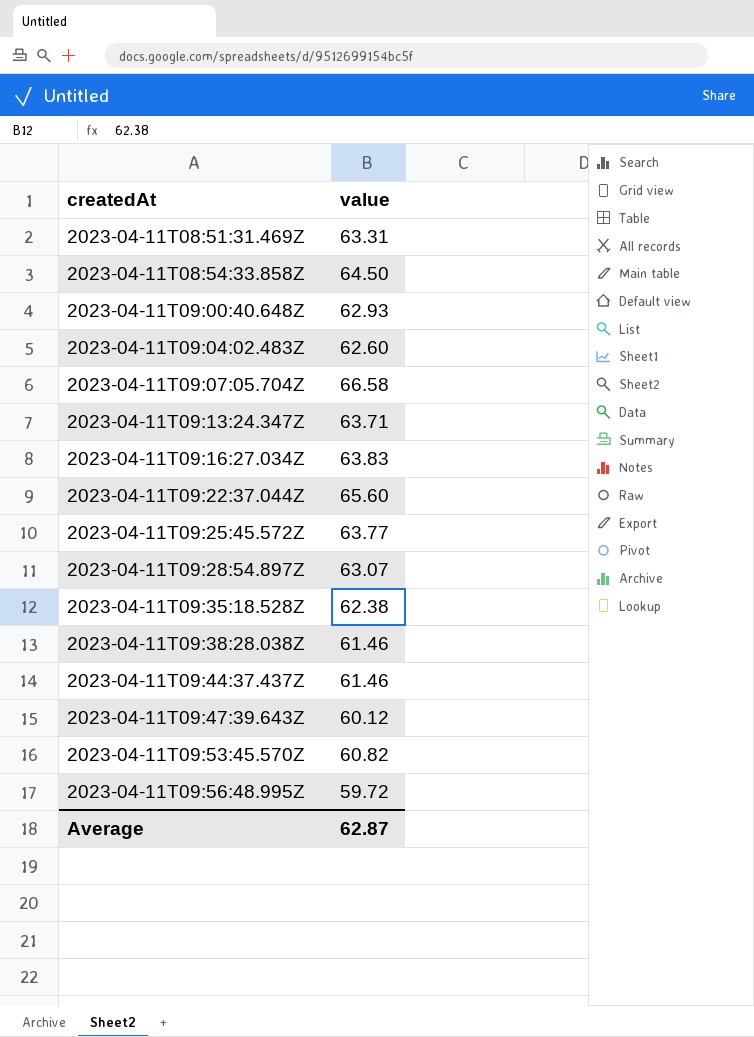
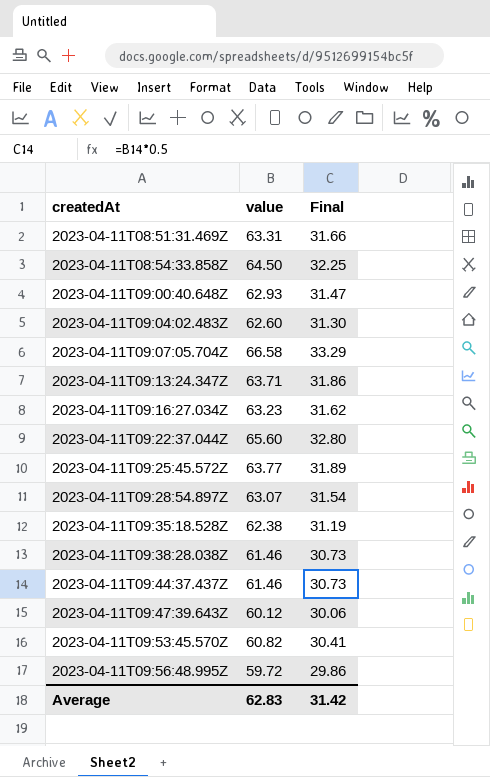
column Final | formula: none -> [value] * 0.5
2023-04-11T09:16:27.034Z | value: 63.83 -> 63.23
Average | value: 62.87 -> 62.83

